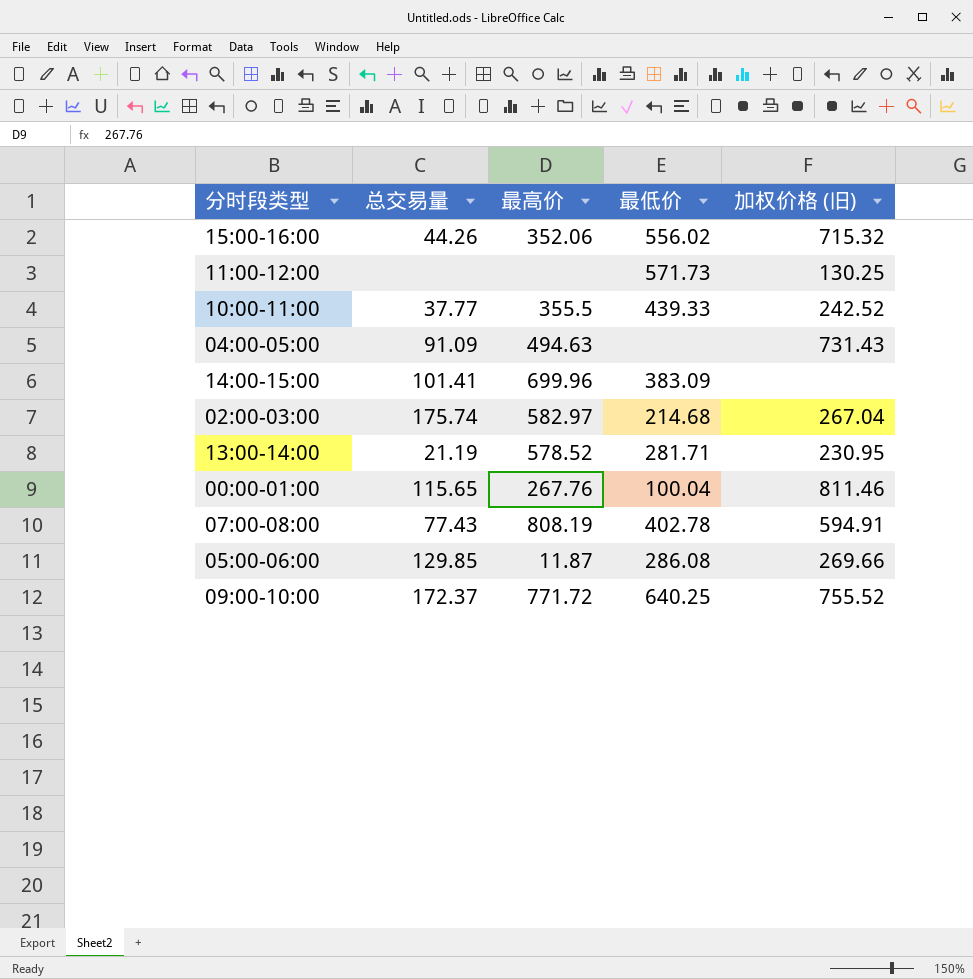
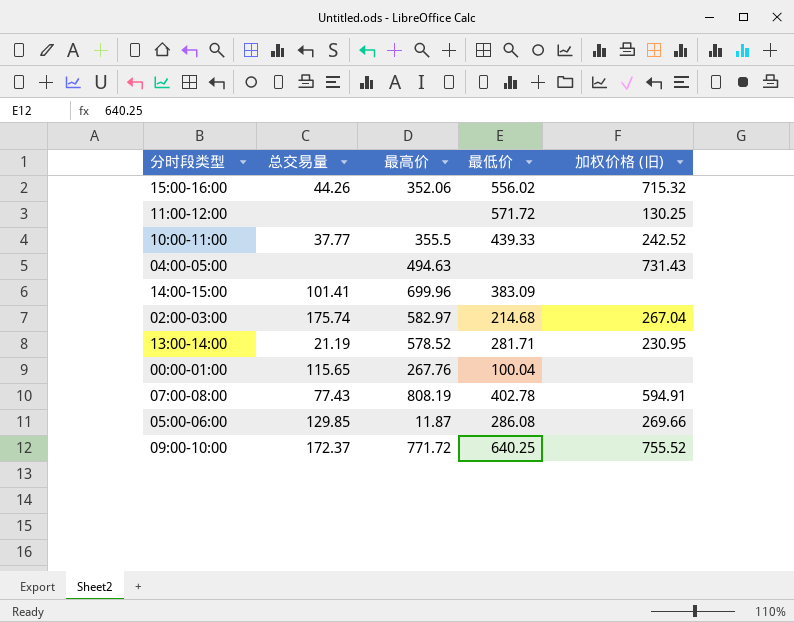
11:00-12:00 | 最低价: 571.73 -> 571.72
04:00-05:00 | 总交易量: 91.09 -> none
00:00-01:00 | 加权价格 (旧): 811.46 -> none

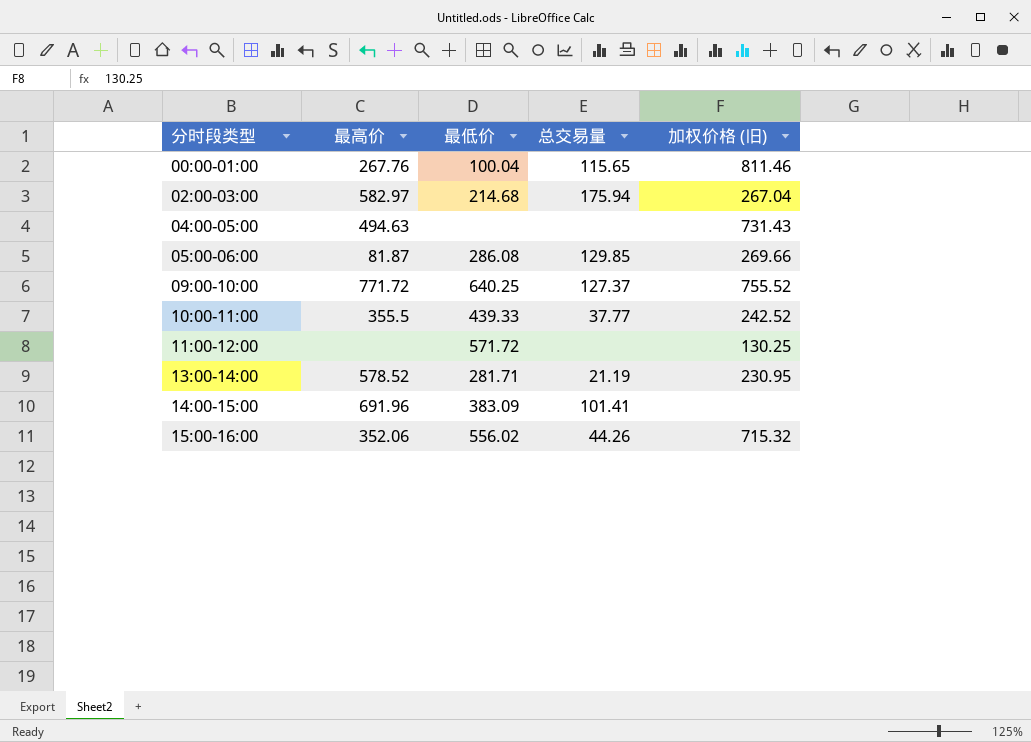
row order: none -> 分时段类型 ascending
column 总交易量 | position: 2 -> 4
row 07:00-08:00: 77.43 | 808.19 | 402.78 | 594.91 -> none
00:00-01:00 | 加权价格 (旧): none -> 811.46
02:00-03:00 | 总交易量: 175.74 -> 175.94
05:00-06:00 | 最高价: 11.87 -> 81.87
09:00-10:00 | 总交易量: 172.37 -> 127.37
14:00-15:00 | 最高价: 699.96 -> 691.96

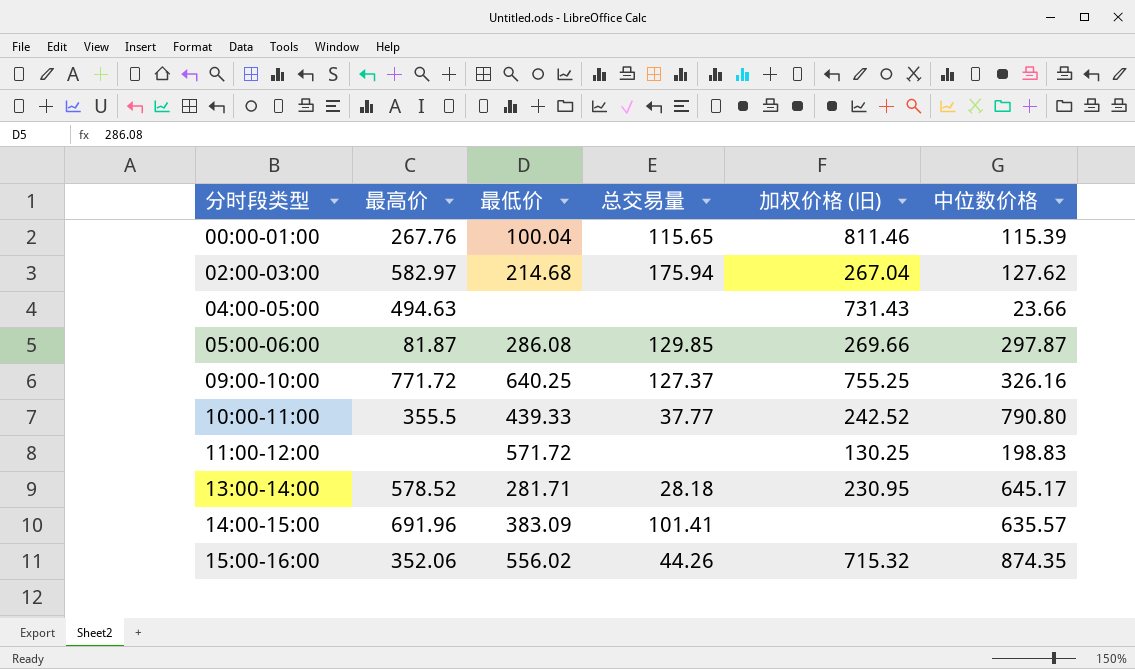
column 中位数价格 | position: none -> 6
09:00-10:00 | 加权价格 (旧): 755.52 -> 755.25
13:00-14:00 | 总交易量: 21.19 -> 28.18

